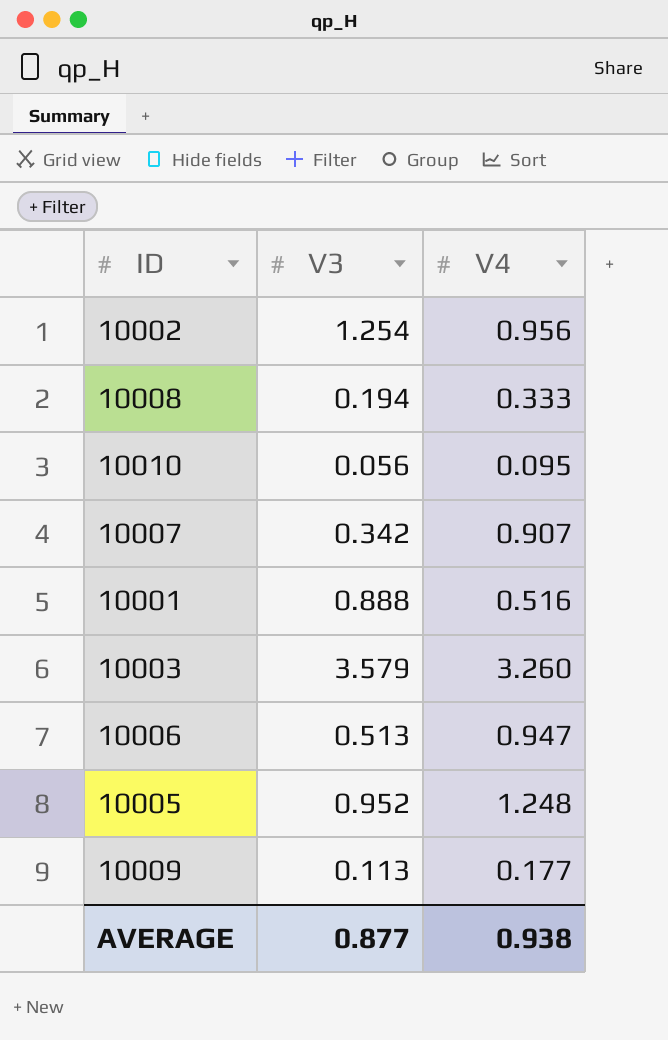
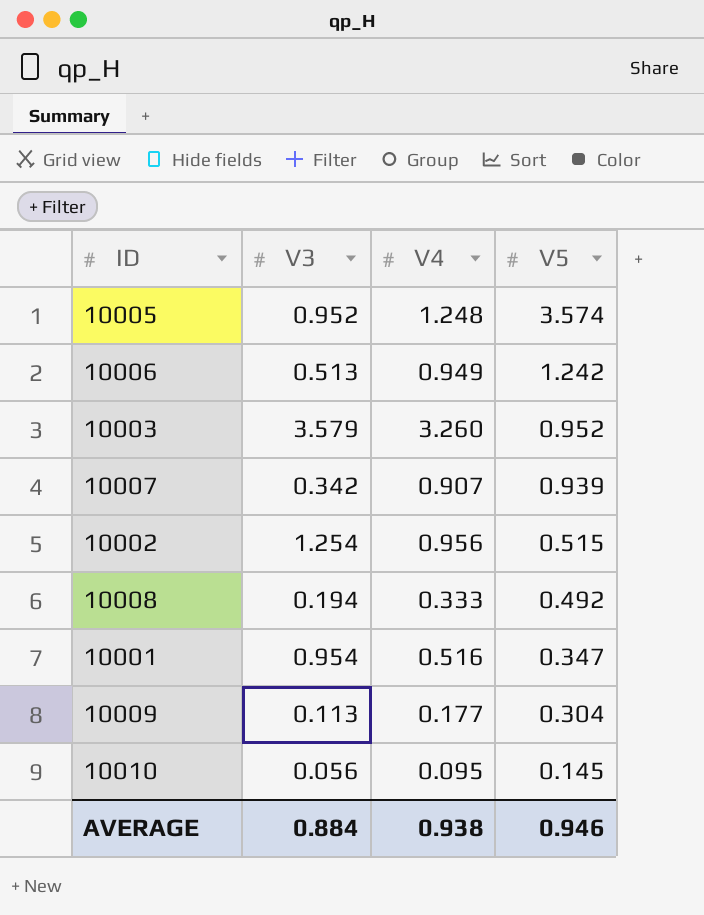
row order: none -> V5 descending
column V5 | position: none -> 4
10006 | V4: 0.947 -> 0.949
10001 | V3: 0.888 -> 0.954
AVERAGE | V3: 0.877 -> 0.884

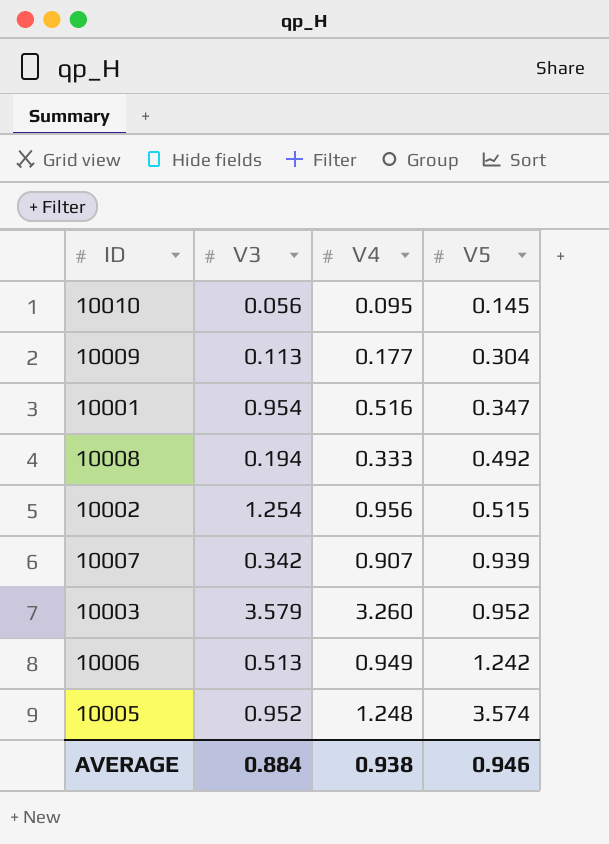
row order: V5 descending -> V5 ascending

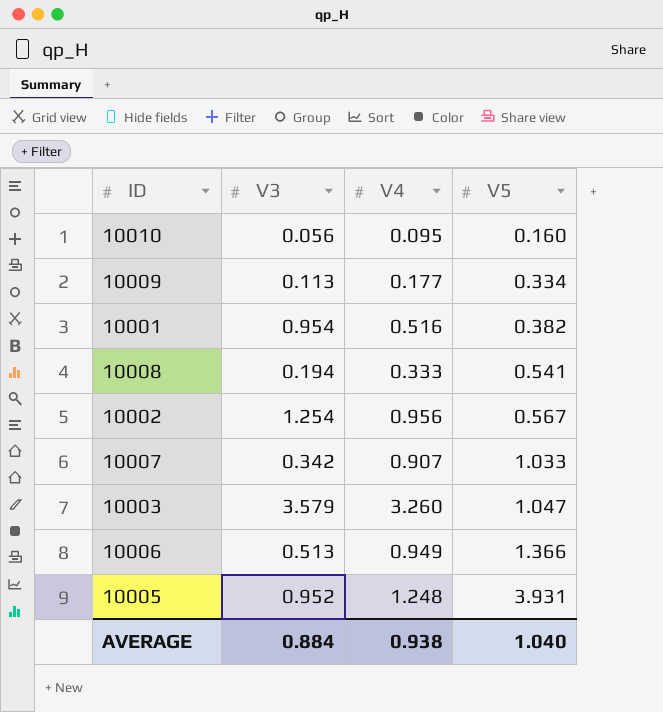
10010 | V5: 0.145 -> 0.160
10009 | V5: 0.304 -> 0.334
10001 | V5: 0.347 -> 0.382
10008 | V5: 0.492 -> 0.541
10002 | V5: 0.515 -> 0.567
10007 | V5: 0.939 -> 1.033
10003 | V5: 0.952 -> 1.047
10006 | V5: 1.242 -> 1.366
10005 | V5: 3.574 -> 3.931
AVERAGE | V5: 0.946 -> 1.040

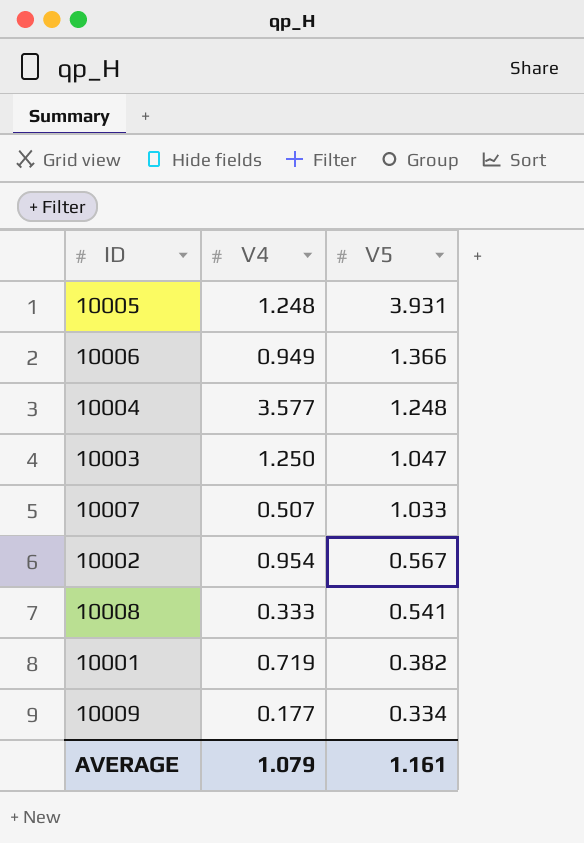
row order: V5 ascending -> V5 descending
column V3 | position: 2 -> none
row 10010: 0.056 | 0.095 | 0.160 -> none
row 10004: none -> 3.577 | 1.248
10003 | V4: 3.260 -> 1.250
10007 | V4: 0.907 -> 0.507
10002 | V4: 0.956 -> 0.954
10001 | V4: 0.516 -> 0.719
AVERAGE | V4: 0.938 -> 1.079
AVERAGE | V5: 1.040 -> 1.161

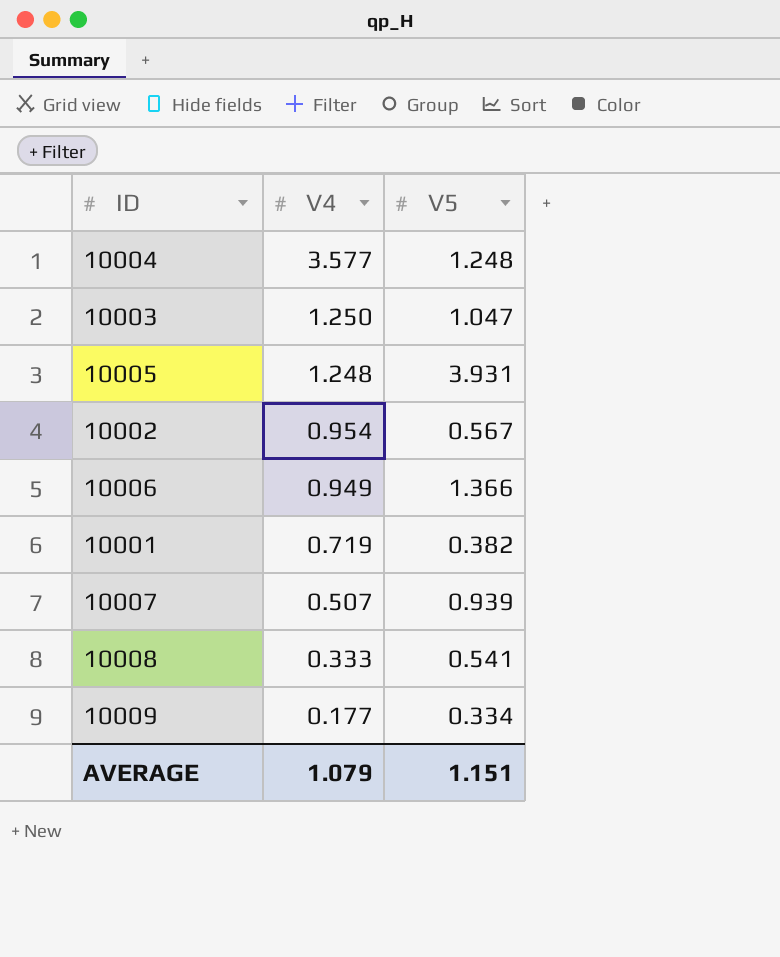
row order: V5 descending -> V4 descending
10007 | V5: 1.033 -> 0.939
AVERAGE | V5: 1.161 -> 1.151

